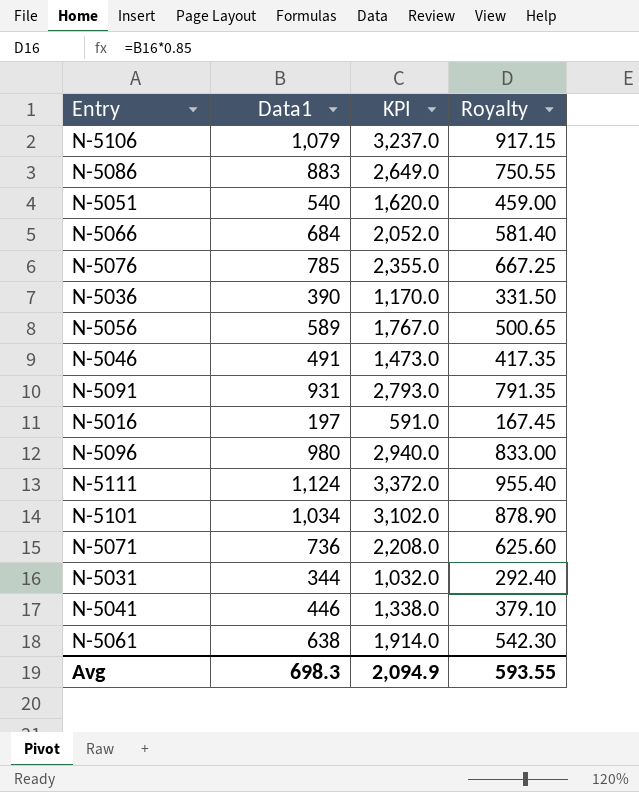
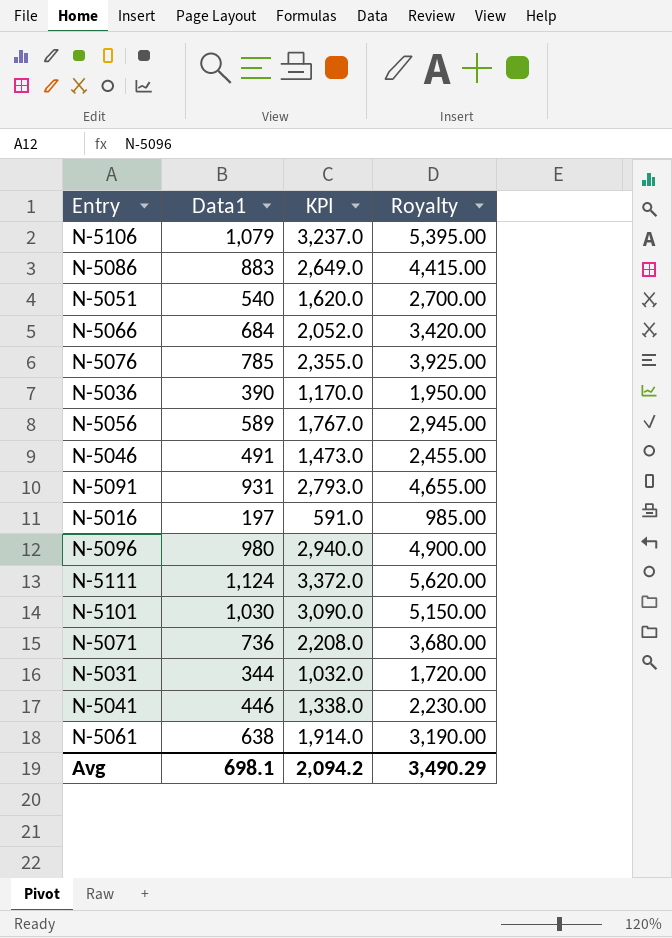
column Royalty | formula: [Data1] * 0.85 -> [Data1] * 5
N-5101 | Data1: 1,034 -> 1,030
N-5101 | KPI: 3,102.0 -> 3,090.0
Avg | Data1: 698.3 -> 698.1
Avg | KPI: 2,094.9 -> 2,094.2
Avg | Royalty: 593.55 -> 3,490.29

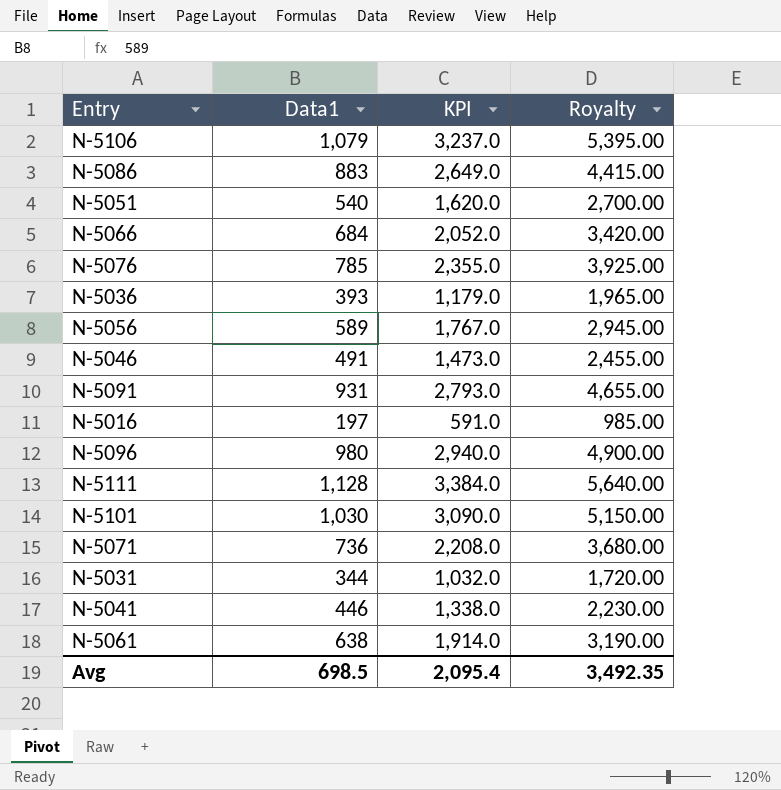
N-5036 | Data1: 390 -> 393
N-5036 | KPI: 1,170.0 -> 1,179.0
N-5036 | Royalty: 1,950.00 -> 1,965.00
N-5111 | Data1: 1,124 -> 1,128
N-5111 | KPI: 3,372.0 -> 3,384.0
N-5111 | Royalty: 5,620.00 -> 5,640.00
Avg | Data1: 698.1 -> 698.5
Avg | KPI: 2,094.2 -> 2,095.4
Avg | Royalty: 3,490.29 -> 3,492.35

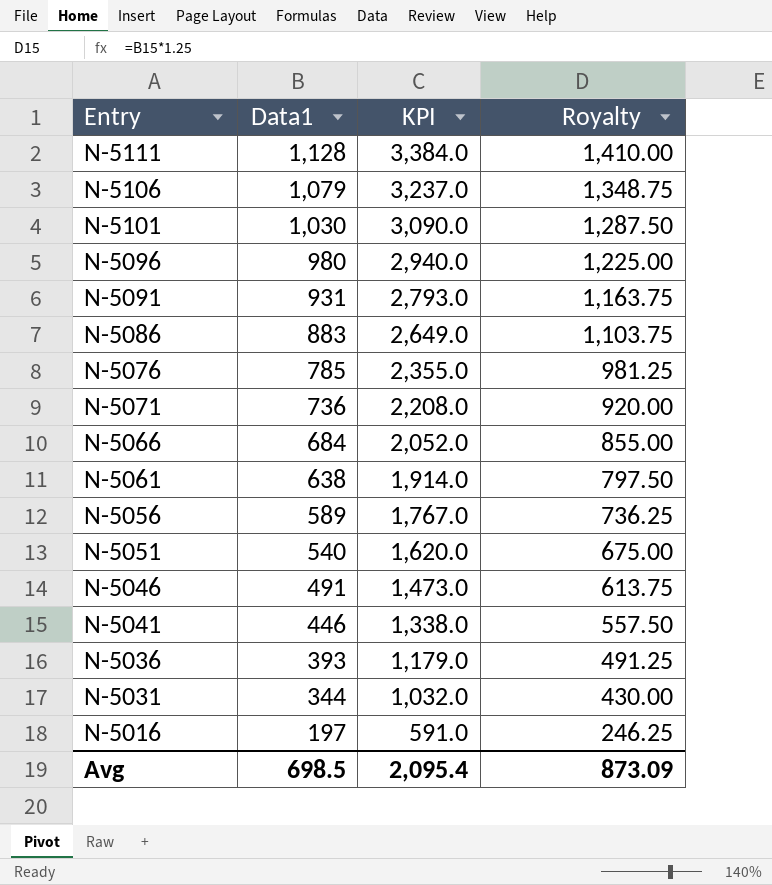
row order: none -> Entry descending
column Royalty | formula: [Data1] * 5 -> [Data1] * 1.25
Avg | Royalty: 3,492.35 -> 873.09

